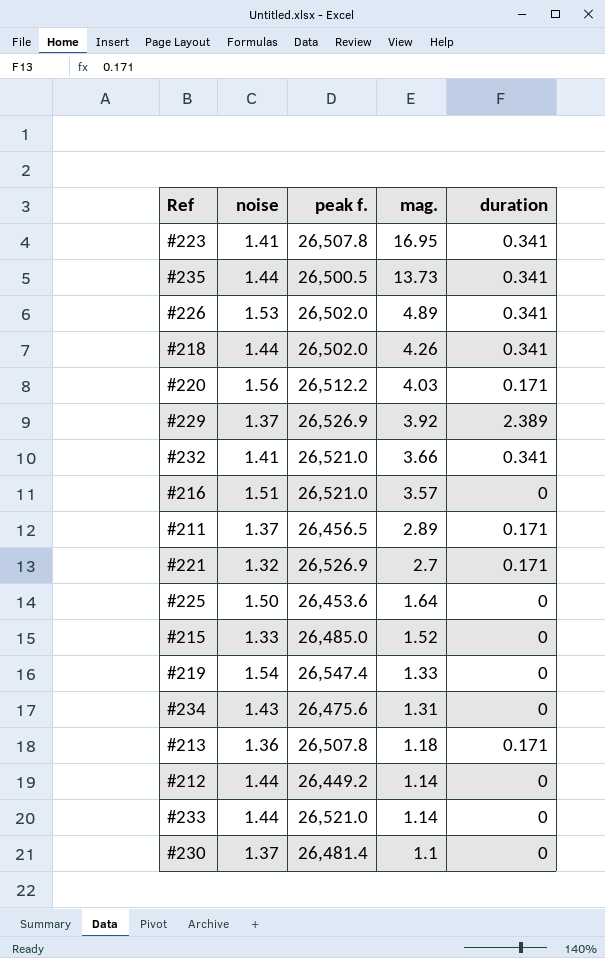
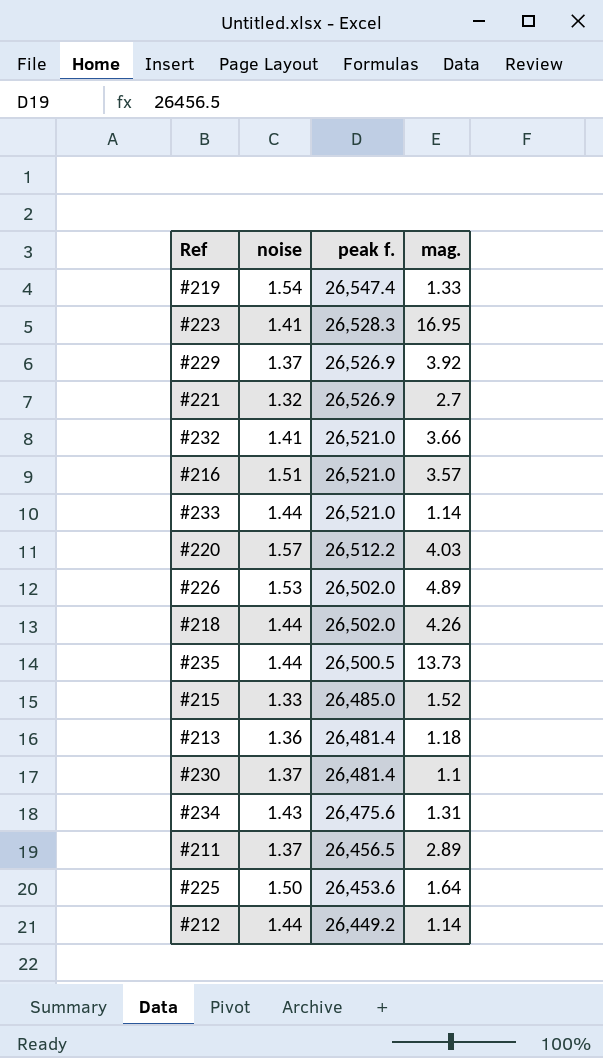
row order: mag. descending -> peak f. descending
column duration | position: 5 -> none
#223 | peak f.: 26,507.8 -> 26,528.3
#220 | noise: 1.56 -> 1.57
#213 | peak f.: 26,507.8 -> 26,481.4

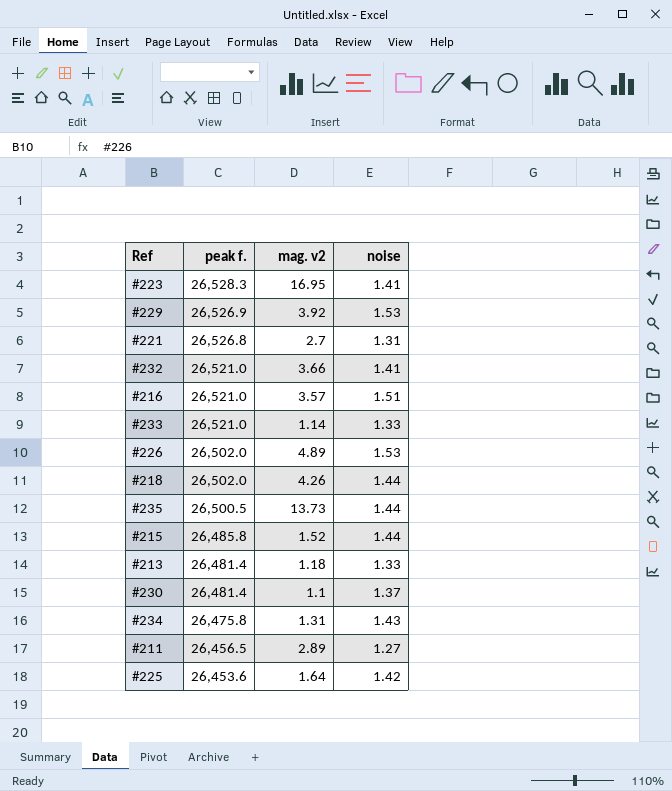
column name: mag. -> mag. v2
column noise | position: 2 -> 4
row #219: 1.54 | 26,547.4 | 1.33 -> none
row #220: 1.57 | 26,512.2 | 4.03 -> none
row #212: 1.44 | 26,449.2 | 1.14 -> none
#229 | noise: 1.37 -> 1.53
#221 | peak f.: 26,526.9 -> 26,526.8
#221 | noise: 1.32 -> 1.31
#233 | noise: 1.44 -> 1.33
#215 | peak f.: 26,485.0 -> 26,485.8
#215 | noise: 1.33 -> 1.44
#213 | noise: 1.36 -> 1.33
#234 | peak f.: 26,475.6 -> 26,475.8
#211 | noise: 1.37 -> 1.27
#225 | noise: 1.50 -> 1.42

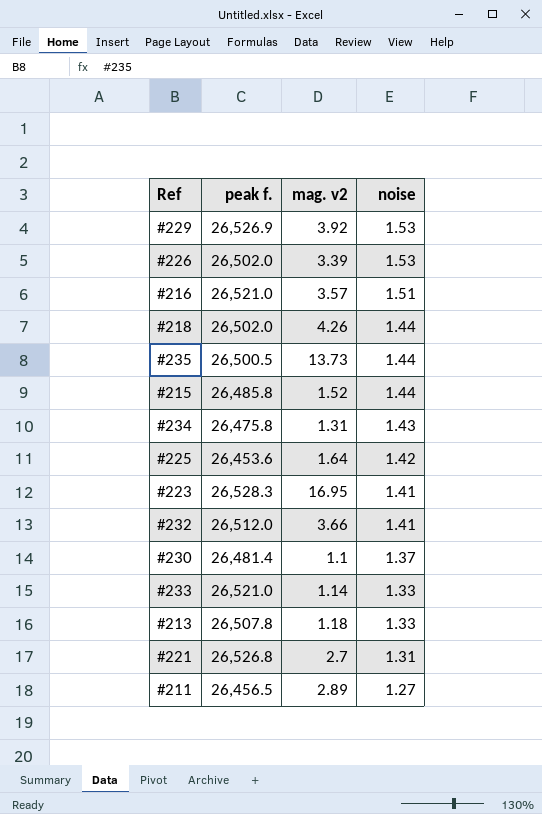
row order: peak f. descending -> noise descending
#226 | mag. v2: 4.89 -> 3.39
#232 | peak f.: 26,521.0 -> 26,512.0
#213 | peak f.: 26,481.4 -> 26,507.8

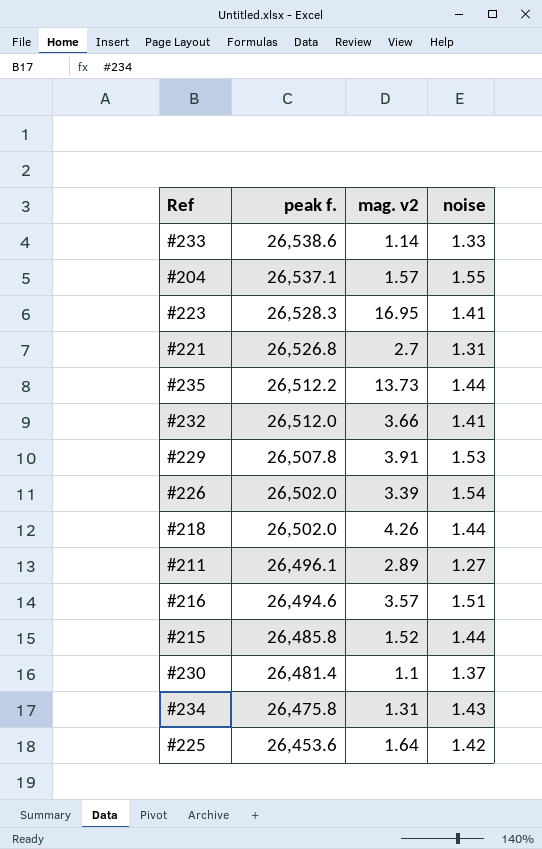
row order: noise descending -> peak f. descending
row #213: 26,507.8 | 1.18 | 1.33 -> none
#233 | peak f.: 26,521.0 -> 26,538.6
row #204: none -> 26,537.1 | 1.57 | 1.55
#235 | peak f.: 26,500.5 -> 26,512.2
#229 | peak f.: 26,526.9 -> 26,507.8
#229 | mag. v2: 3.92 -> 3.91
#226 | noise: 1.53 -> 1.54
#211 | peak f.: 26,456.5 -> 26,496.1
#216 | peak f.: 26,521.0 -> 26,494.6

